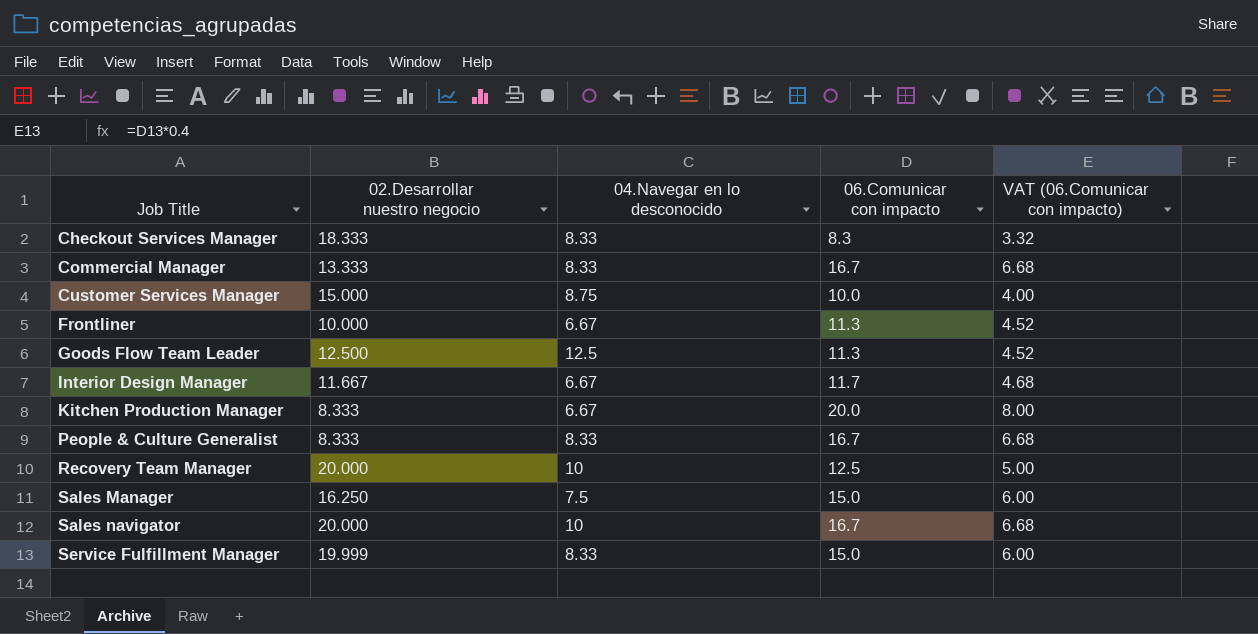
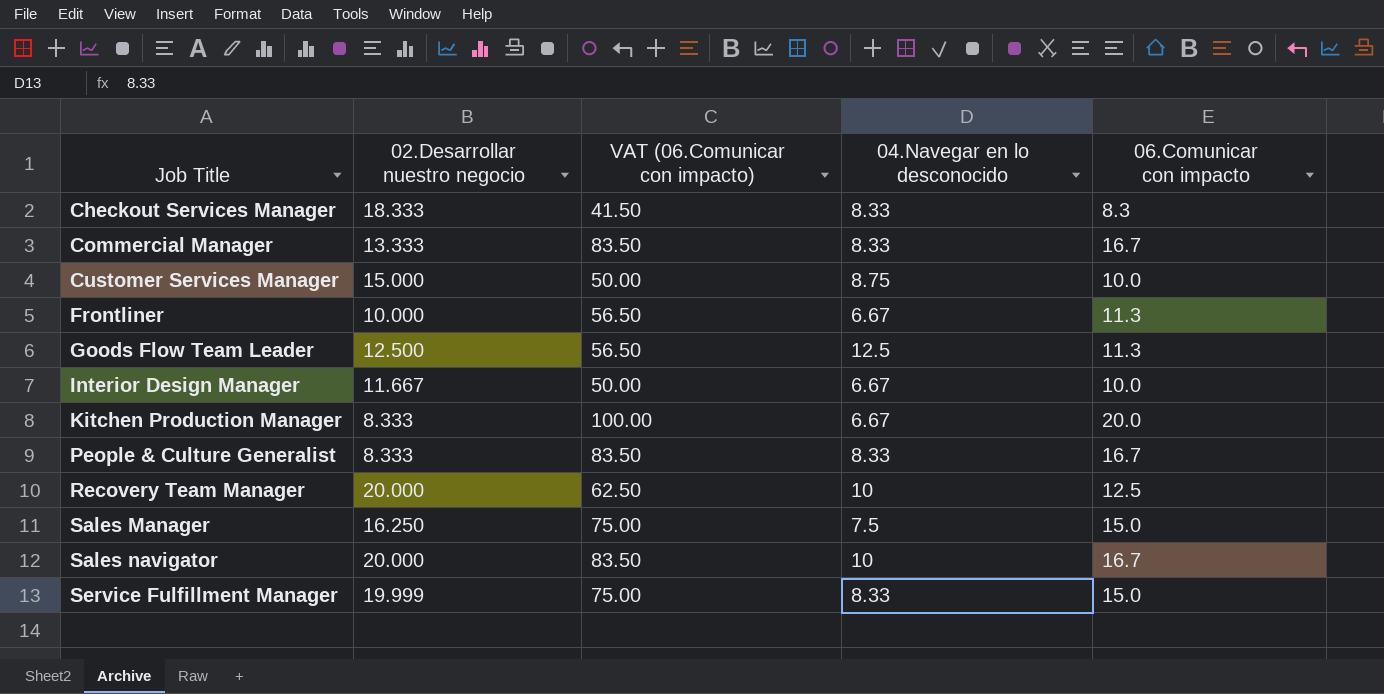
column VAT (06.Comunicar con impacto) | formula: [06.Comunicar con impacto] * 0.4 -> [06.Comunicar con impacto] * 5
column VAT (06.Comunicar con impacto) | position: 5 -> 3
Interior Design Manager | 06.Comunicar con impacto: 11.7 -> 10.0

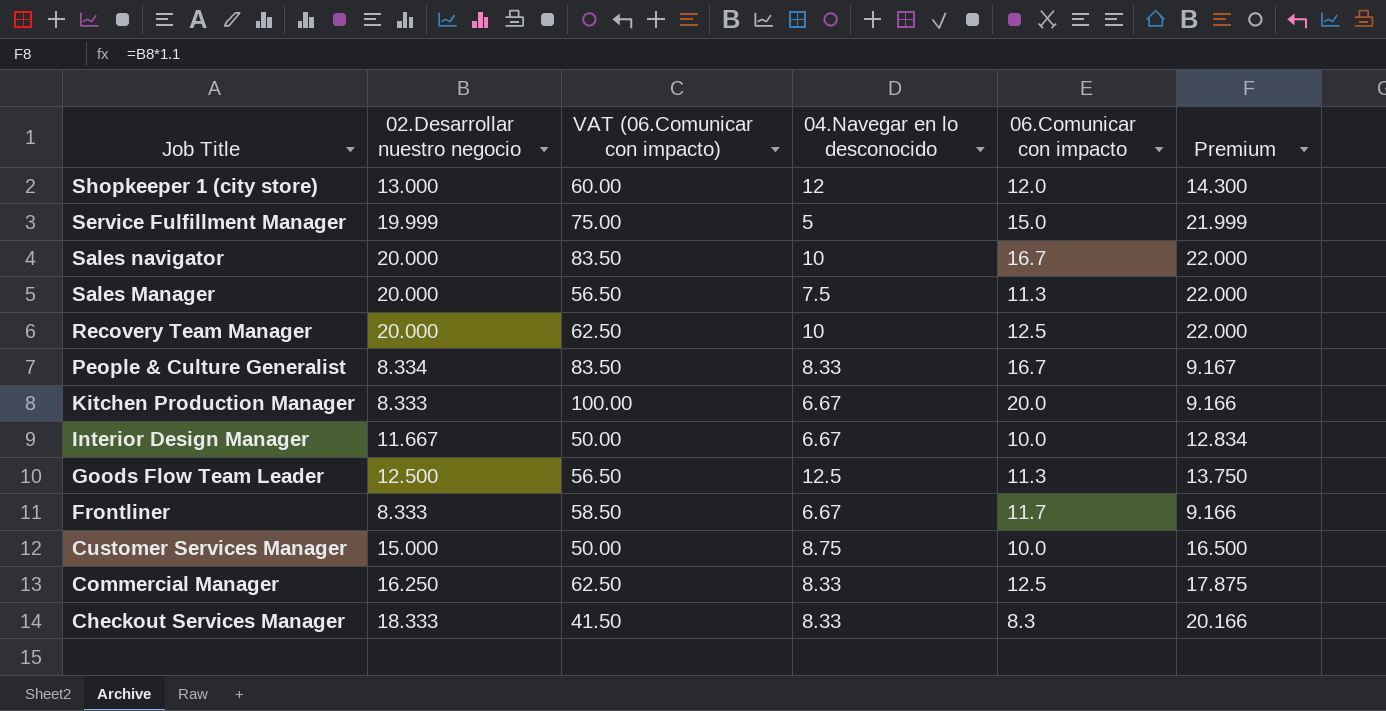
row order: Job Title ascending -> Job Title descending
column Premium | formula: none -> [02.Desarrollar nuestro negocio] * 1.1
row Shopkeeper 1 (city store): none -> 13.000 | 60.00 | 12 | 12.0 | 14.300
Service Fulfillment Manager | 04.Navegar en lo desconocido: 8.33 -> 5
Sales Manager | 02.Desarrollar nuestro negocio: 16.250 -> 20.000
Sales Manager | VAT (06.Comunicar con impacto): 75.00 -> 56.50
Sales Manager | 06.Comunicar con impacto: 15.0 -> 11.3
People & Culture Generalist | 02.Desarrollar nuestro negocio: 8.333 -> 8.334
Frontliner | 02.Desarrollar nuestro negocio: 10.000 -> 8.333
Frontliner | VAT (06.Comunicar con impacto): 56.50 -> 58.50
Frontliner | 06.Comunicar con impacto: 11.3 -> 11.7
Commercial Manager | 02.Desarrollar nuestro negocio: 13.333 -> 16.250
Commercial Manager | VAT (06.Comunicar con impacto): 83.50 -> 62.50
Commercial Manager | 06.Comunicar con impacto: 16.7 -> 12.5

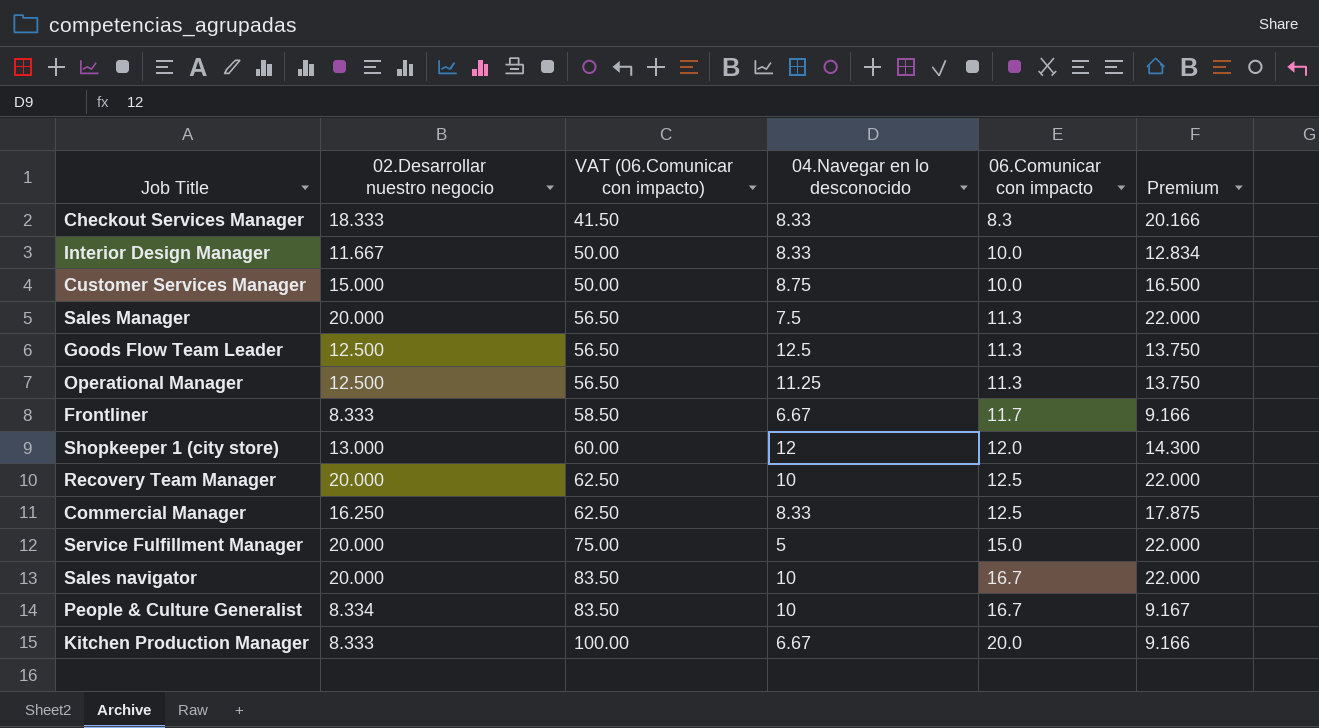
row order: Job Title descending -> VAT (06.Comunicar con impacto) ascending
Interior Design Manager | 04.Navegar en lo desconocido: 6.67 -> 8.33
row Operational Manager: none -> 12.500 | 56.50 | 11.25 | 11.3 | 13.750
Service Fulfillment Manager | 02.Desarrollar nuestro negocio: 19.999 -> 20.000
Service Fulfillment Manager | Premium: 21.999 -> 22.000
People & Culture Generalist | 04.Navegar en lo desconocido: 8.33 -> 10

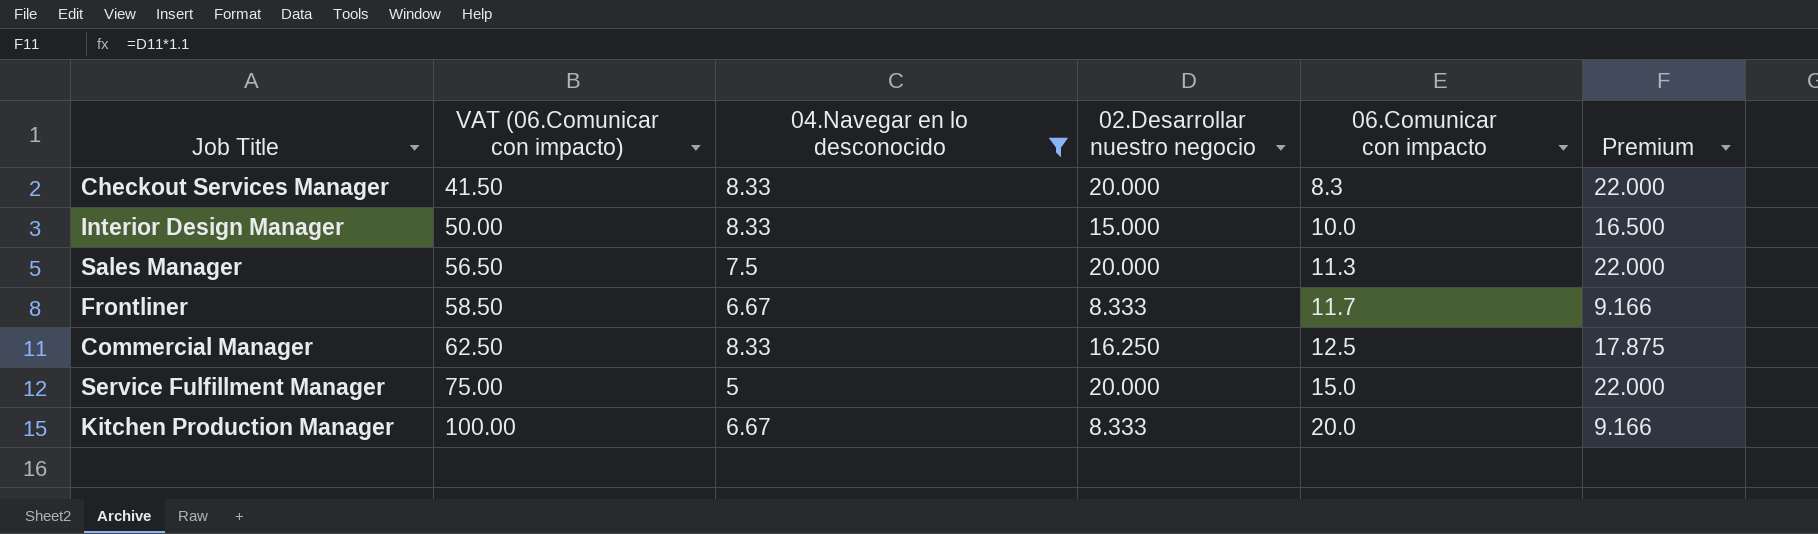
filter: none -> 04.Navegar en lo desconocido <= 8.33
column 02.Desarrollar nuestro negocio | position: 2 -> 4
Checkout Services Manager | 02.Desarrollar nuestro negocio: 18.333 -> 20.000
Checkout Services Manager | Premium: 20.166 -> 22.000
Interior Design Manager | 02.Desarrollar nuestro negocio: 11.667 -> 15.000
Interior Design Manager | Premium: 12.834 -> 16.500

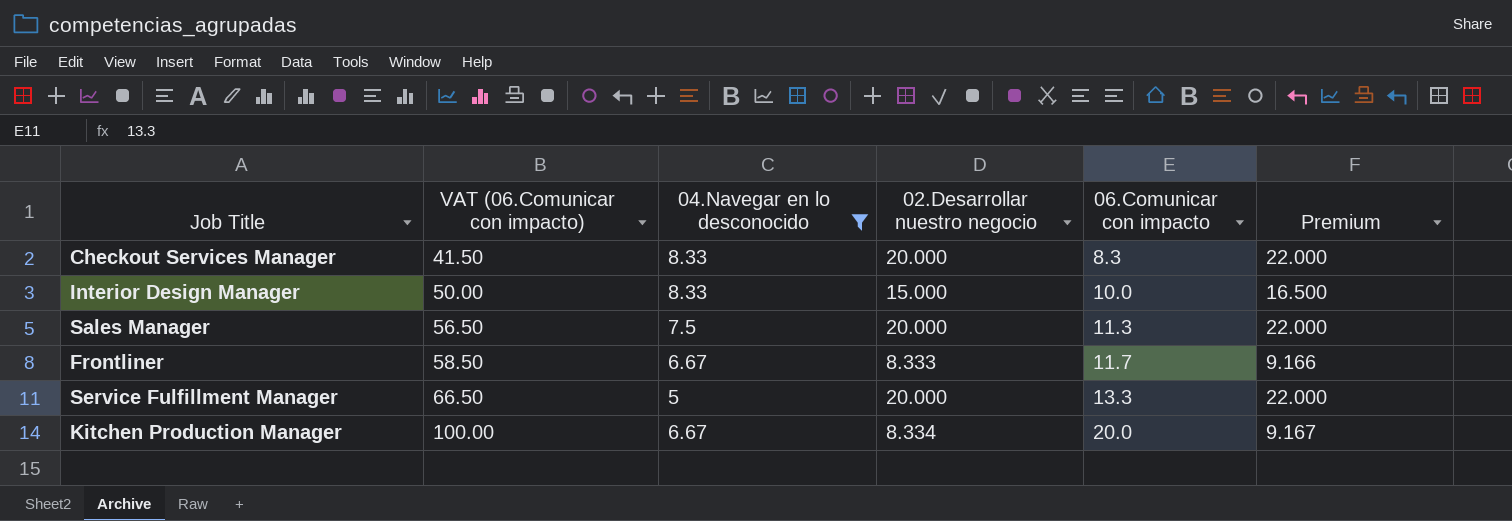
row Commercial Manager: 62.50 | 8.33 | 16.250 | 12.5 | 17.875 -> none
Service Fulfillment Manager | VAT (06.Comunicar con impacto): 75.00 -> 66.50
Service Fulfillment Manager | 06.Comunicar con impacto: 15.0 -> 13.3
Kitchen Production Manager | 02.Desarrollar nuestro negocio: 8.333 -> 8.334
Kitchen Production Manager | Premium: 9.166 -> 9.167

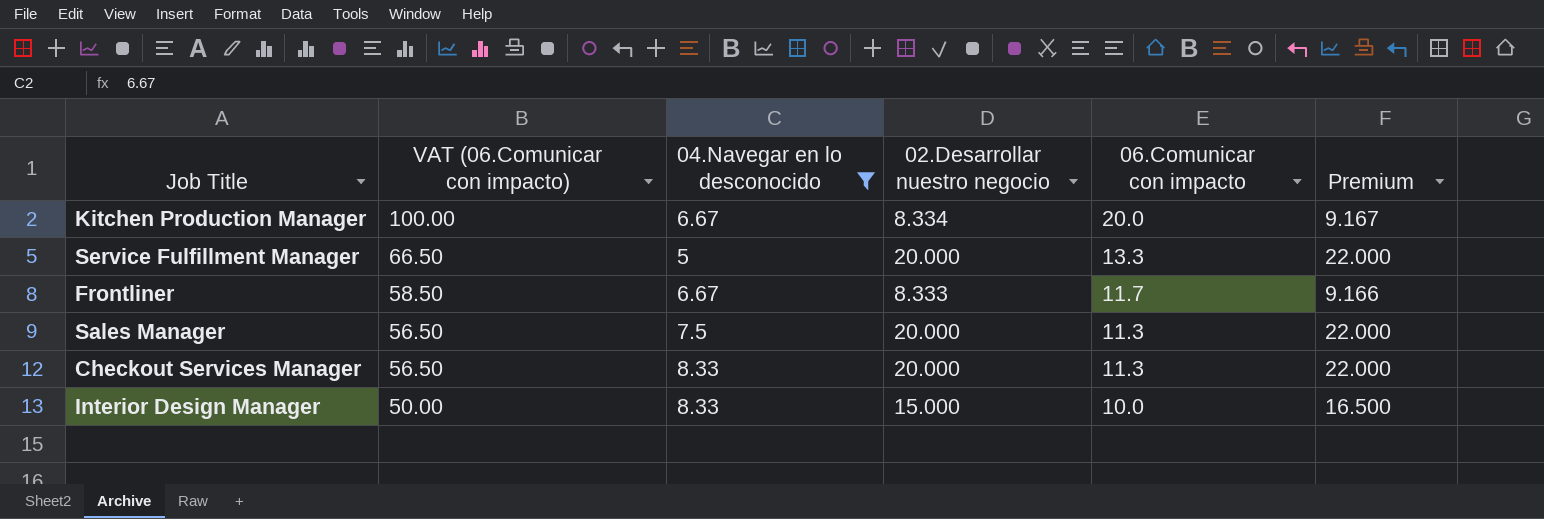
row order: VAT (06.Comunicar con impacto) ascending -> VAT (06.Comunicar con impacto) descending
Checkout Services Manager | VAT (06.Comunicar con impacto): 41.50 -> 56.50
Checkout Services Manager | 06.Comunicar con impacto: 8.3 -> 11.3

